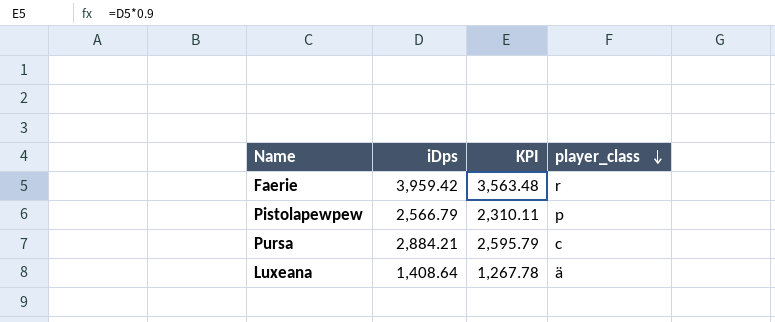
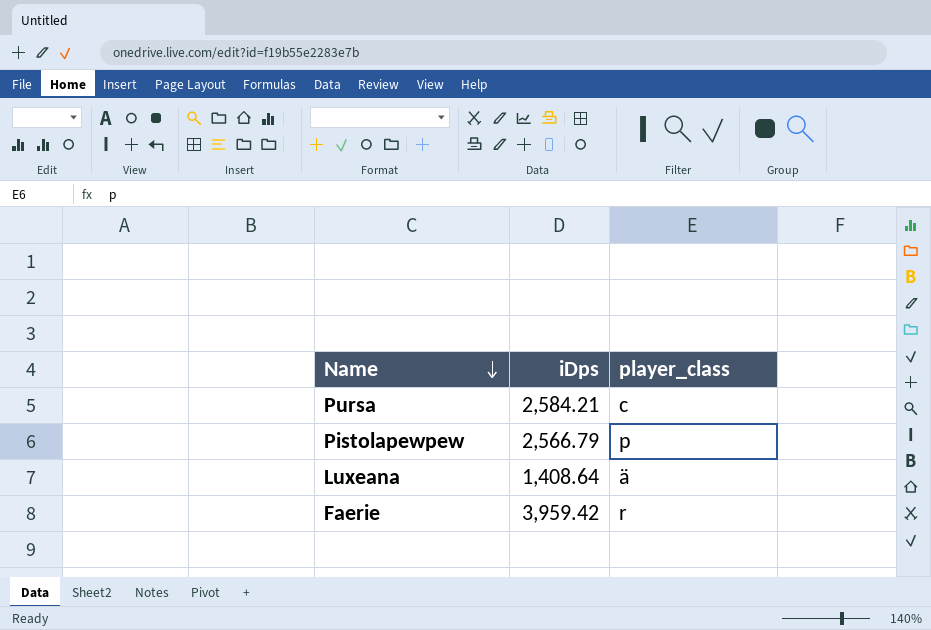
row order: player_class descending -> Name descending
column KPI | formula: [iDps] * 0.9 -> none
Pursa | iDps: 2,884.21 -> 2,584.21

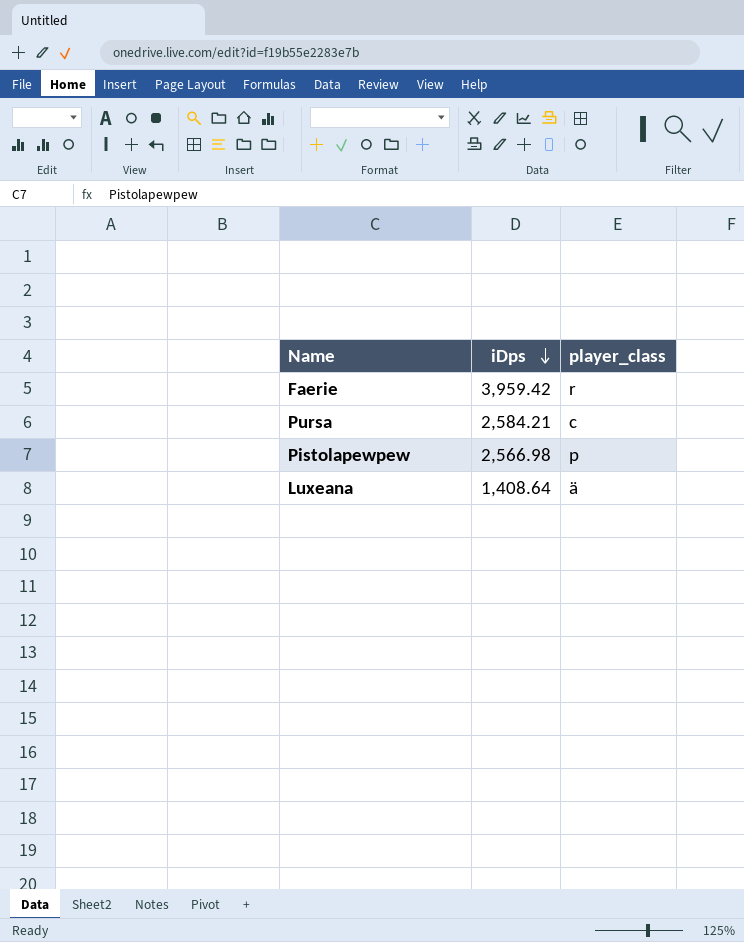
row order: Name descending -> iDps descending
Pistolapewpew | iDps: 2,566.79 -> 2,566.98

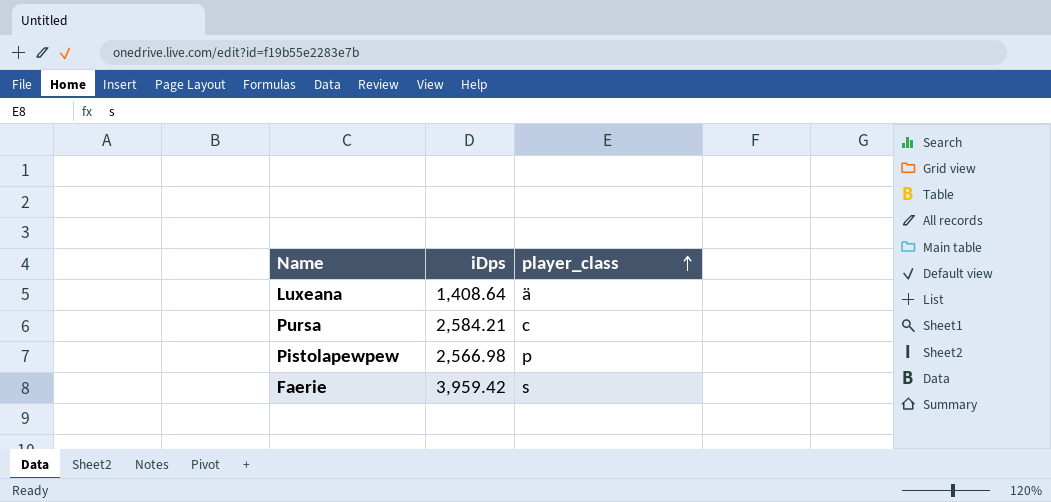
row order: iDps descending -> player_class ascending
Faerie | player_class: r -> s

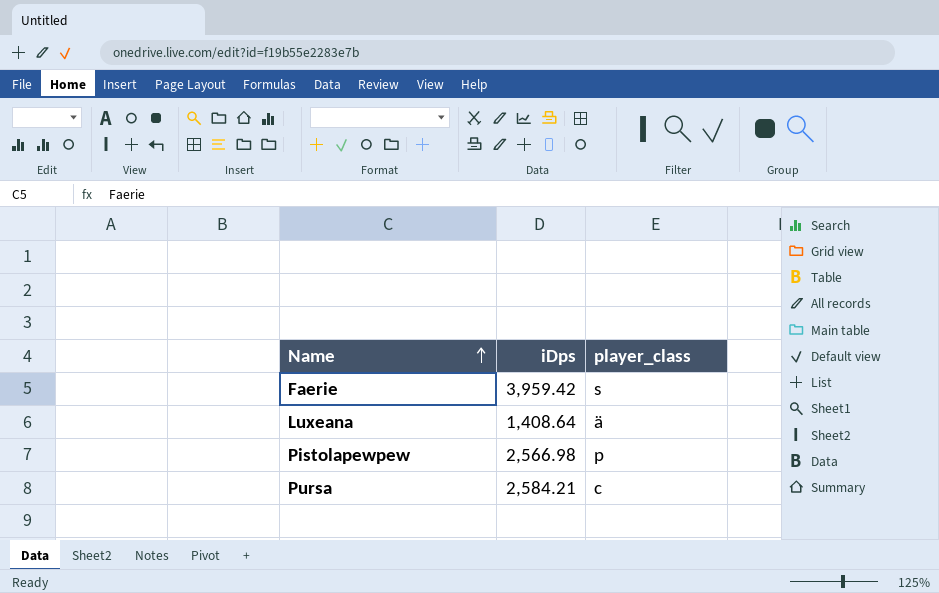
row order: player_class ascending -> Name ascending

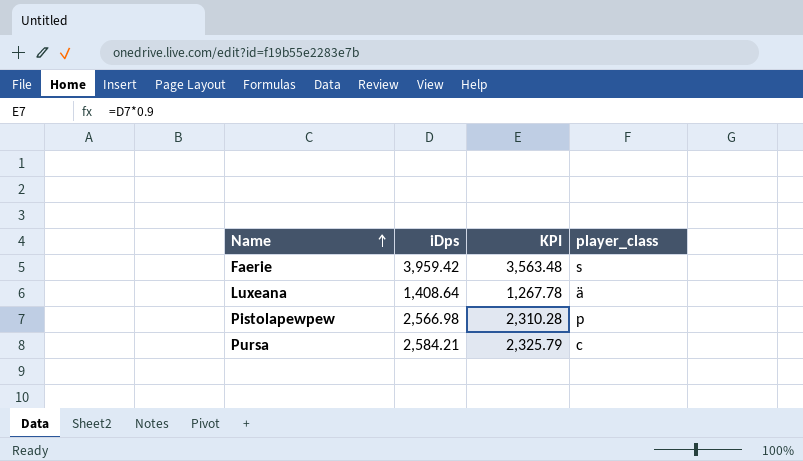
column KPI | formula: none -> [iDps] * 0.9

